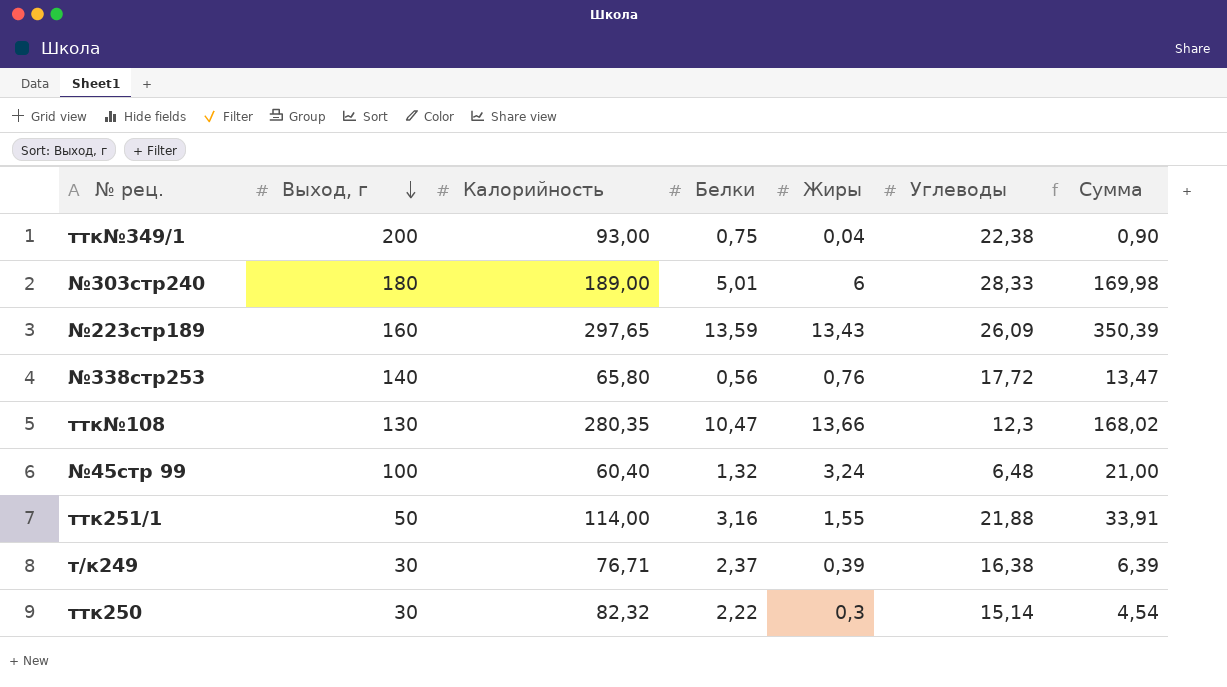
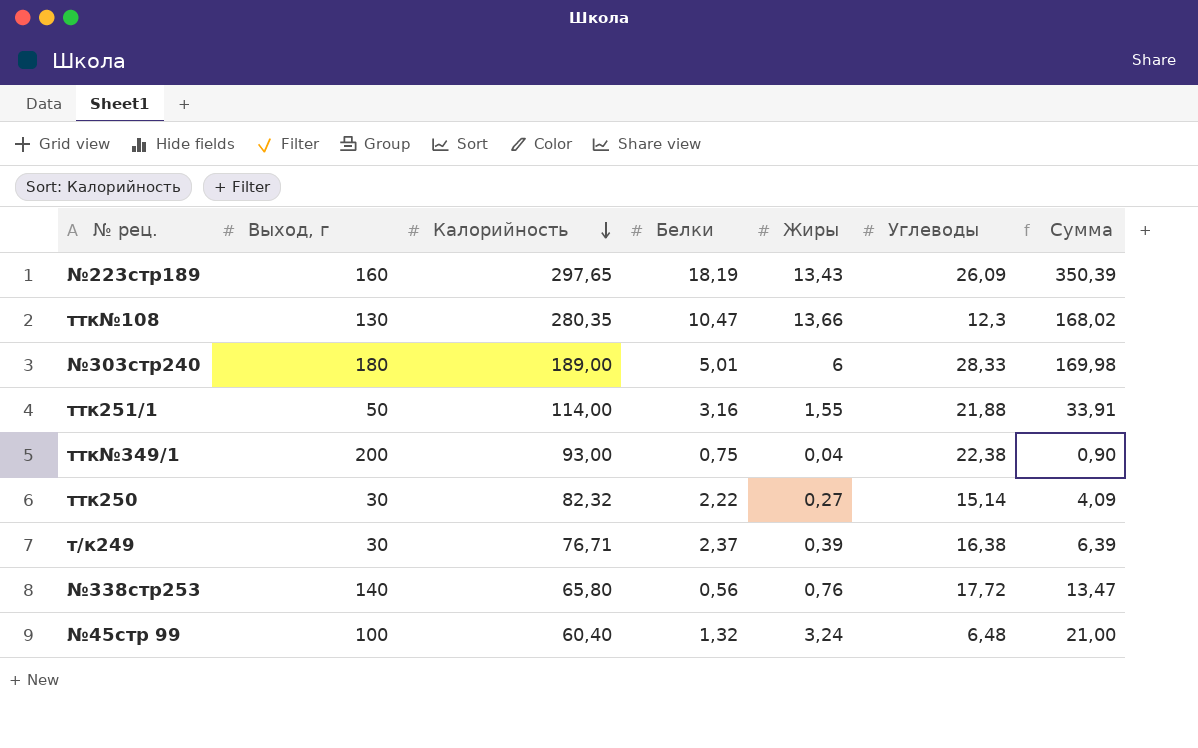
row order: Выход, г descending -> Калорийность descending
№223стр189 | Белки: 13,59 -> 18,19
ттк250 | Жиры: 0,3 -> 0,27
ттк250 | Сумма: 4,54 -> 4,09

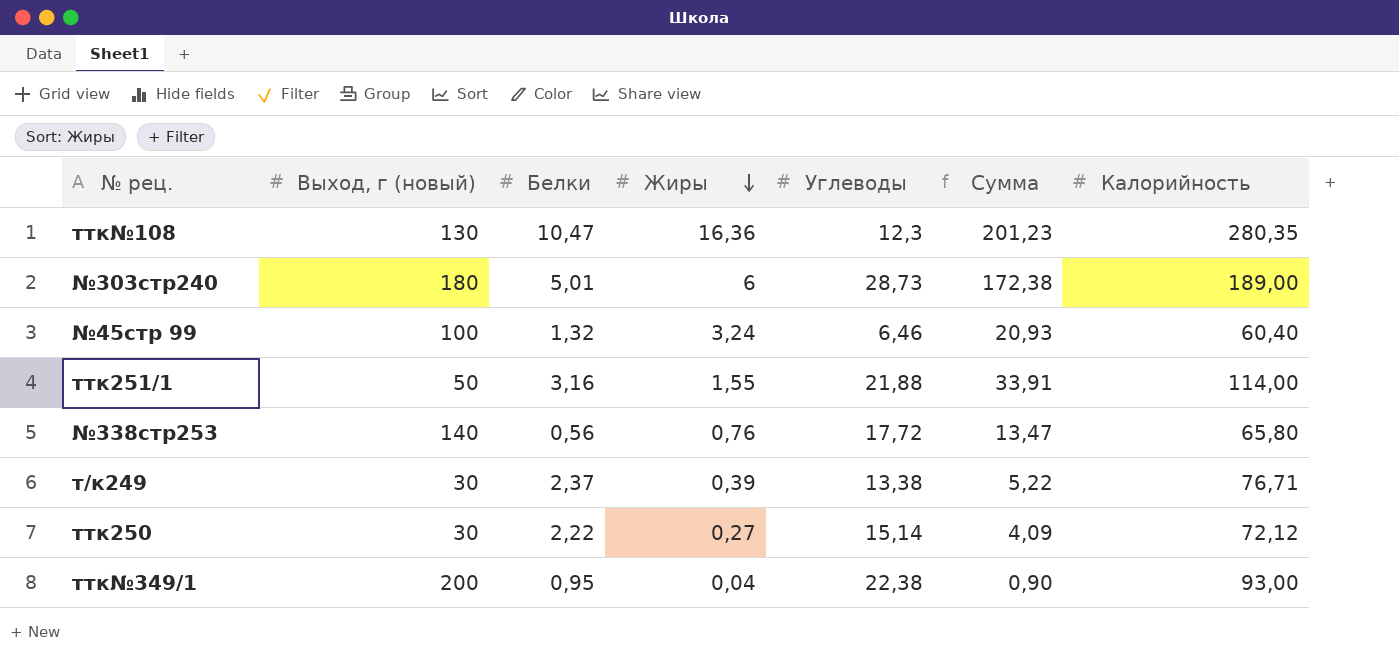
row order: Калорийность descending -> Жиры descending
column name: Выход, г -> Выход, г (новый)
column Калорийность | position: 3 -> 7
row №223стр189: 160 | 297,65 | 18,19 | 13,43 | 26,09 | 350,39 -> none
ттк№108 | Жиры: 13,66 -> 16,36
ттк№108 | Сумма: 168,02 -> 201,23
№303стр240 | Углеводы: 28,33 -> 28,73
№303стр240 | Сумма: 169,98 -> 172,38
№45стр 99 | Углеводы: 6,48 -> 6,46
№45стр 99 | Сумма: 21,00 -> 20,93
т/к249 | Углеводы: 16,38 -> 13,38
т/к249 | Сумма: 6,39 -> 5,22
ттк250 | Калорийность: 82,32 -> 72,12
ттк№349/1 | Белки: 0,75 -> 0,95

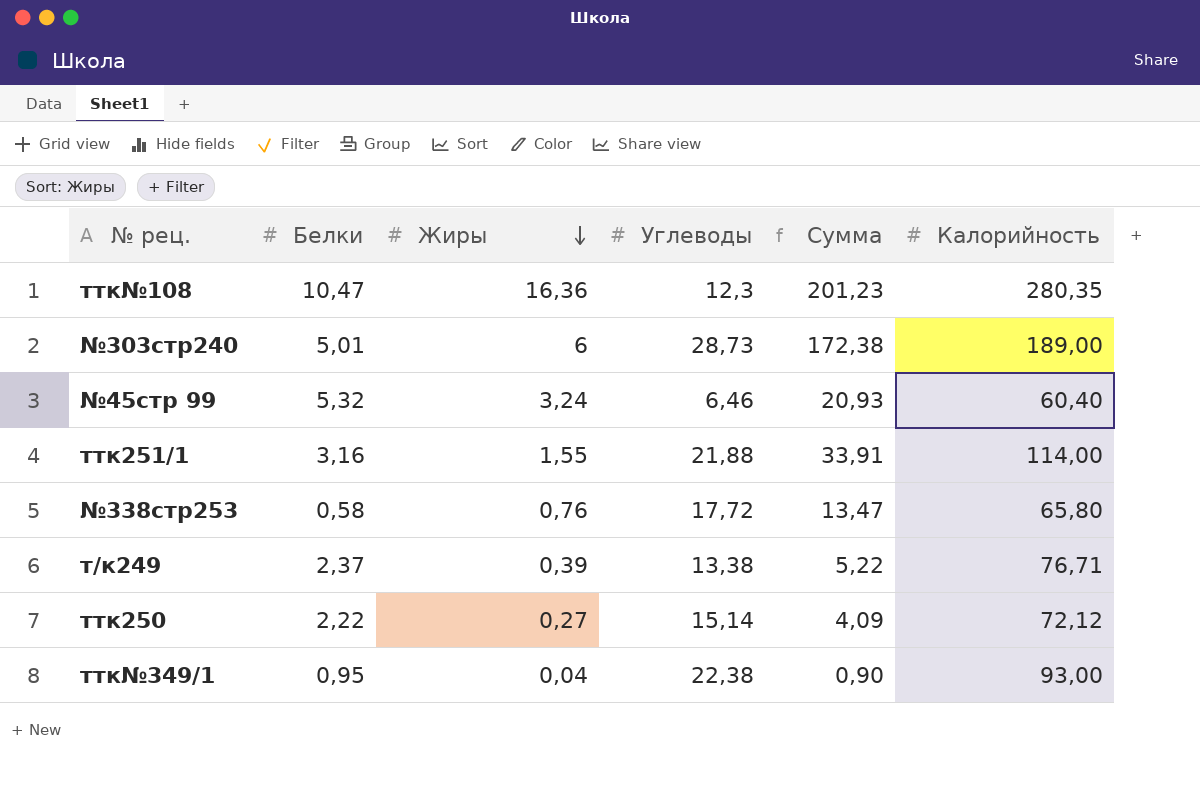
column Выход, г (новый) | position: 2 -> none
№45стр 99 | Белки: 1,32 -> 5,32
№338стр253 | Белки: 0,56 -> 0,58

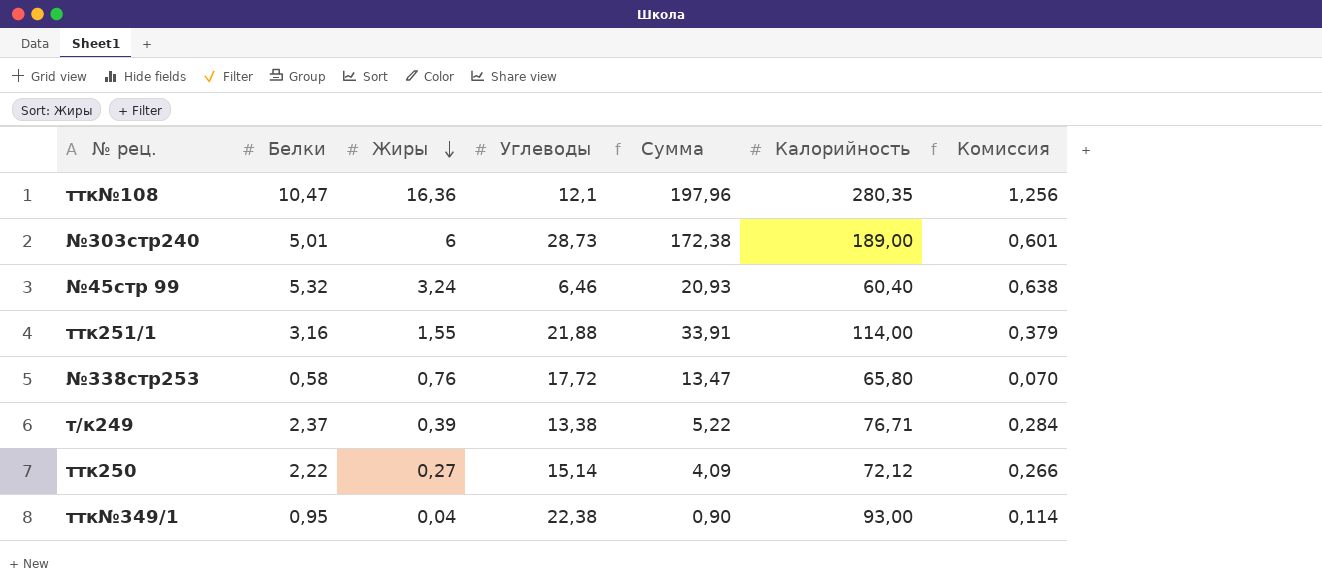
column Комиссия | formula: none -> [Белки] * 0,12
ттк№108 | Углеводы: 12,3 -> 12,1
ттк№108 | Сумма: 201,23 -> 197,96

